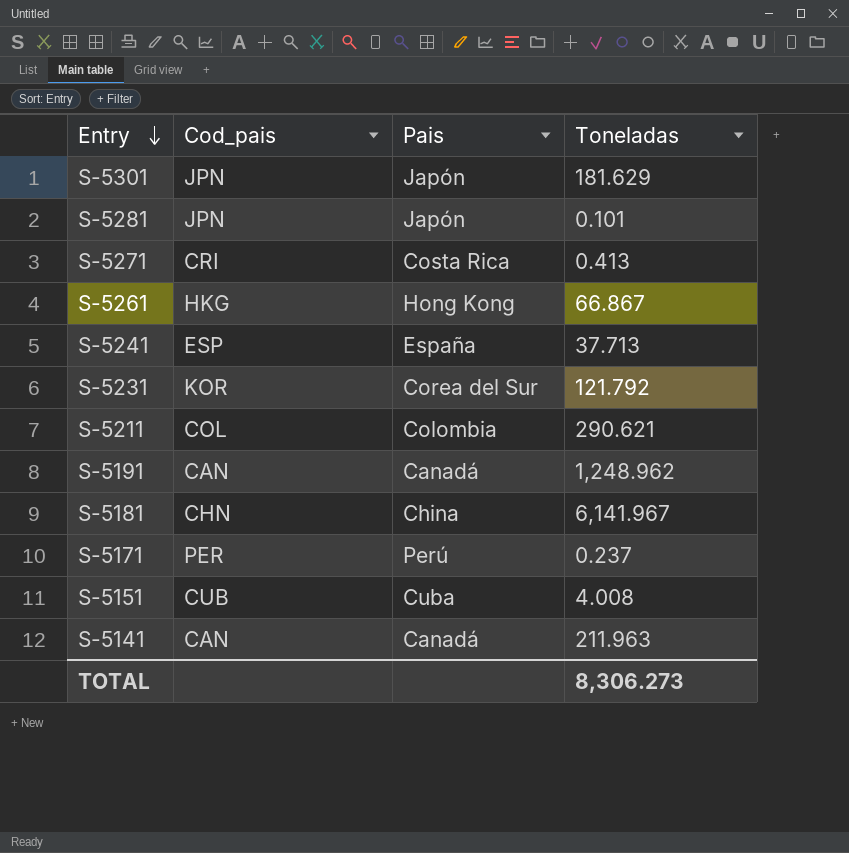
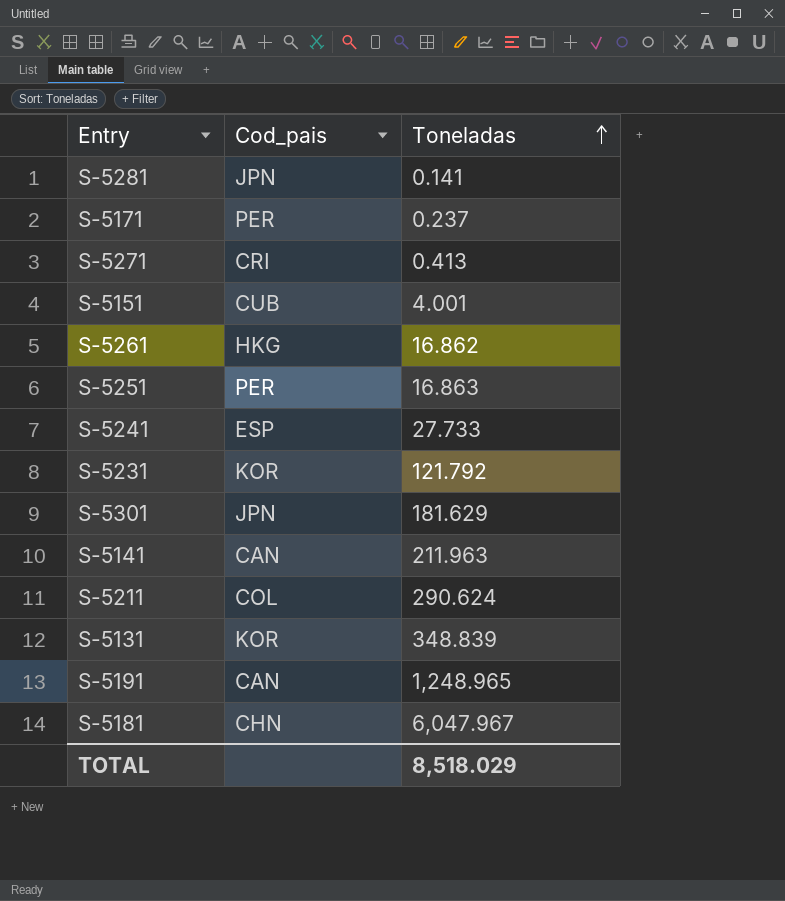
row order: Entry descending -> Toneladas ascending
column Pais | position: 3 -> none
S-5281 | Toneladas: 0.101 -> 0.141
S-5151 | Toneladas: 4.008 -> 4.001
S-5261 | Toneladas: 66.867 -> 16.862
row S-5251: none -> PER | 16.863
S-5241 | Toneladas: 37.713 -> 27.733
S-5211 | Toneladas: 290.621 -> 290.624
row S-5131: none -> KOR | 348.839
S-5191 | Toneladas: 1,248.962 -> 1,248.965
S-5181 | Toneladas: 6,141.967 -> 6,047.967
TOTAL | Toneladas: 8,306.273 -> 8,518.029

